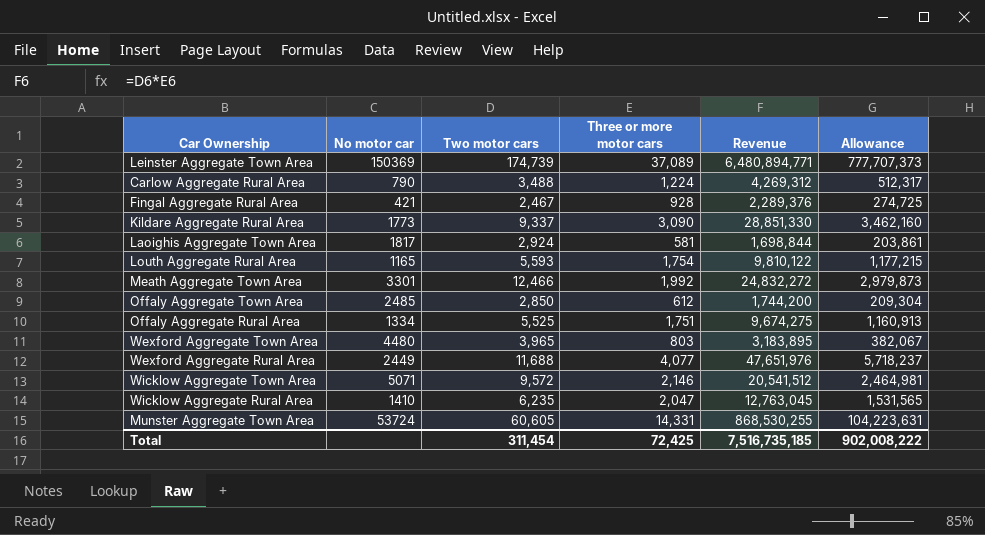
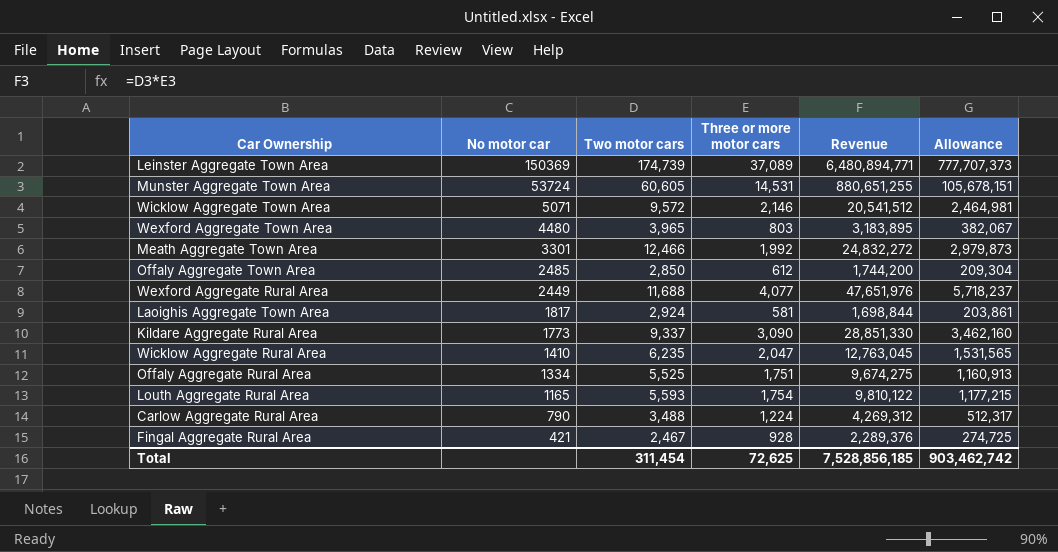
row order: none -> No motor car descending
Munster Aggregate Town Area | Three or more motor cars: 14,331 -> 14,531
Munster Aggregate Town Area | Revenue: 868,530,255 -> 880,651,255
Munster Aggregate Town Area | Allowance: 104,223,631 -> 105,678,151
Total | Three or more motor cars: 72,425 -> 72,625
Total | Revenue: 7,516,735,185 -> 7,528,856,185
Total | Allowance: 902,008,222 -> 903,462,742

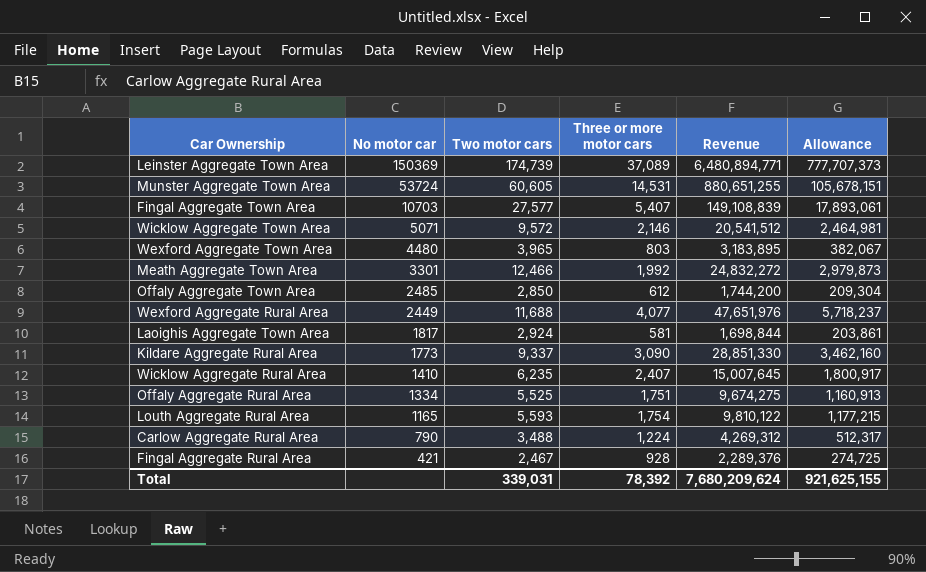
row Fingal Aggregate Town Area: none -> 10703 | 27,577 | 5,407 | 149,108,839 | 17,893,061
Wicklow Aggregate Rural Area | Three or more motor cars: 2,047 -> 2,407
Wicklow Aggregate Rural Area | Revenue: 12,763,045 -> 15,007,645
Wicklow Aggregate Rural Area | Allowance: 1,531,565 -> 1,800,917
Total | Two motor cars: 311,454 -> 339,031
Total | Three or more motor cars: 72,625 -> 78,392
Total | Revenue: 7,528,856,185 -> 7,680,209,624
Total | Allowance: 903,462,742 -> 921,625,155

